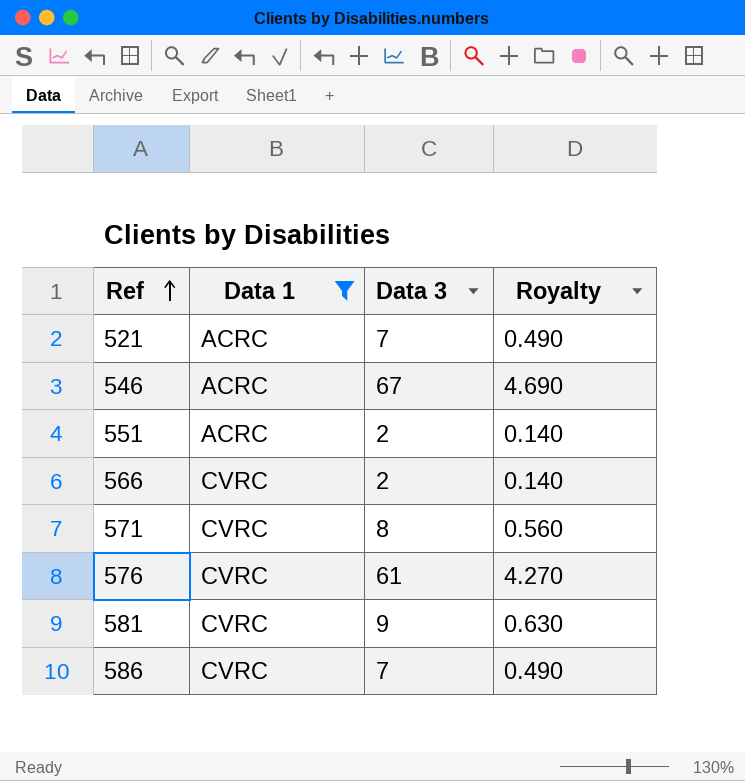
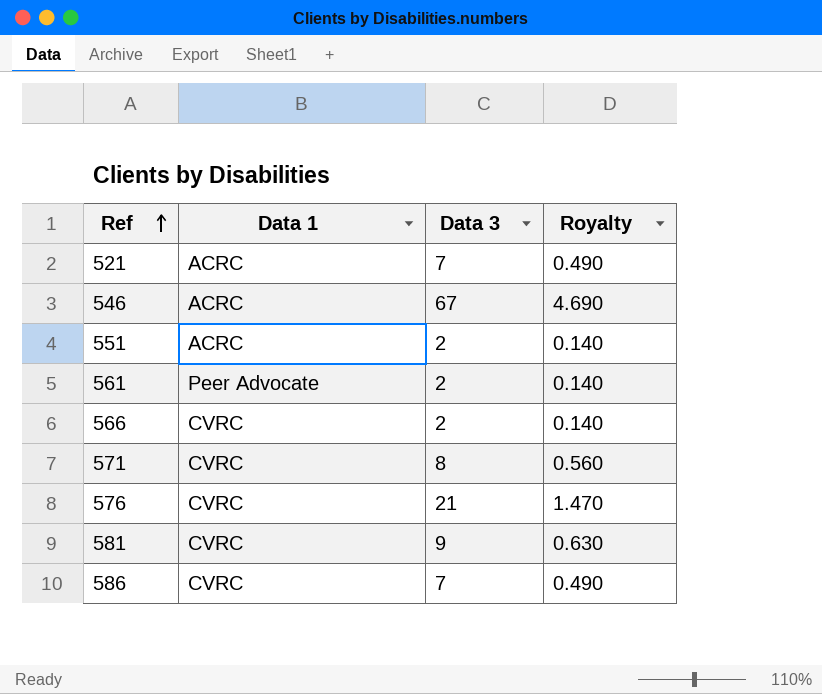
filter: Data 1 != Peer Advocate -> none
576 | Data 3: 61 -> 21
576 | Royalty: 4.270 -> 1.470

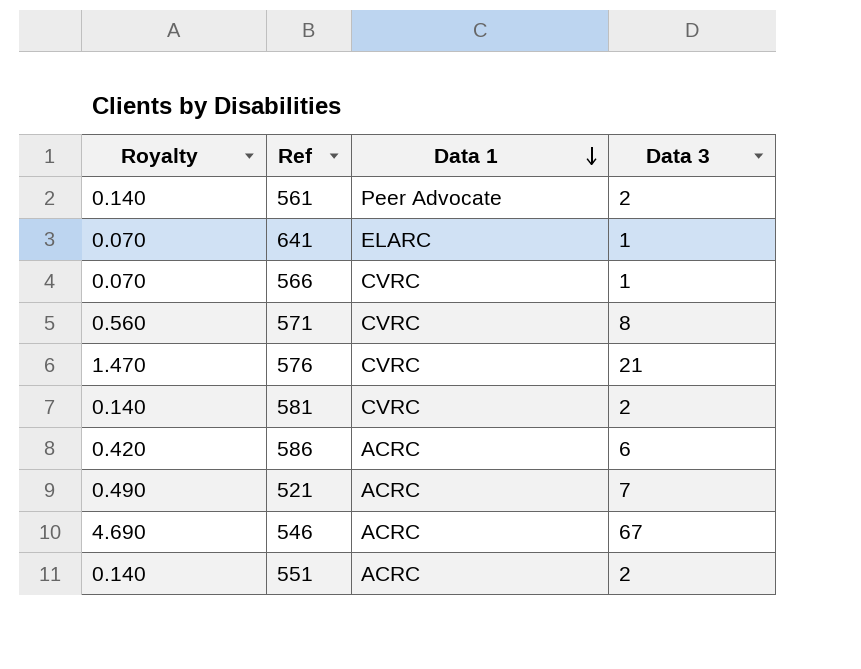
row order: Ref ascending -> Data 1 descending
column Royalty | position: 4 -> 1
row 641: none -> 0.070 | ELARC | 1
566 | Royalty: 0.140 -> 0.070
566 | Data 3: 2 -> 1
581 | Royalty: 0.630 -> 0.140
581 | Data 3: 9 -> 2
586 | Royalty: 0.490 -> 0.420
586 | Data 1: CVRC -> ACRC
586 | Data 3: 7 -> 6

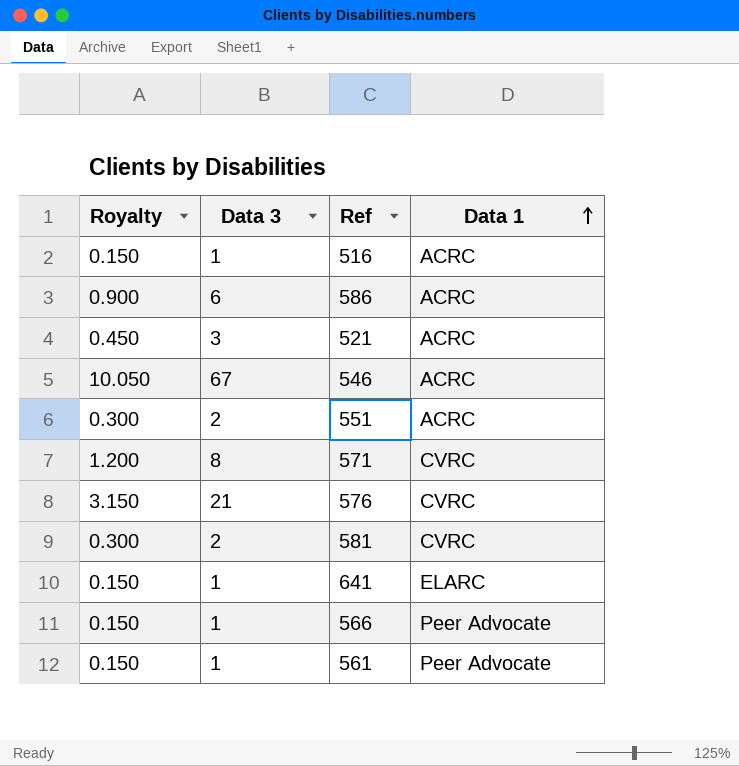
row order: Data 1 descending -> Data 1 ascending
column Royalty | formula: [Data 3] * 0.07 -> [Data 3] * 0.15
column Data 3 | position: 4 -> 2
row 516: none -> 0.150 | 1 | ACRC
521 | Data 3: 7 -> 3
566 | Data 1: CVRC -> Peer Advocate
561 | Data 3: 2 -> 1

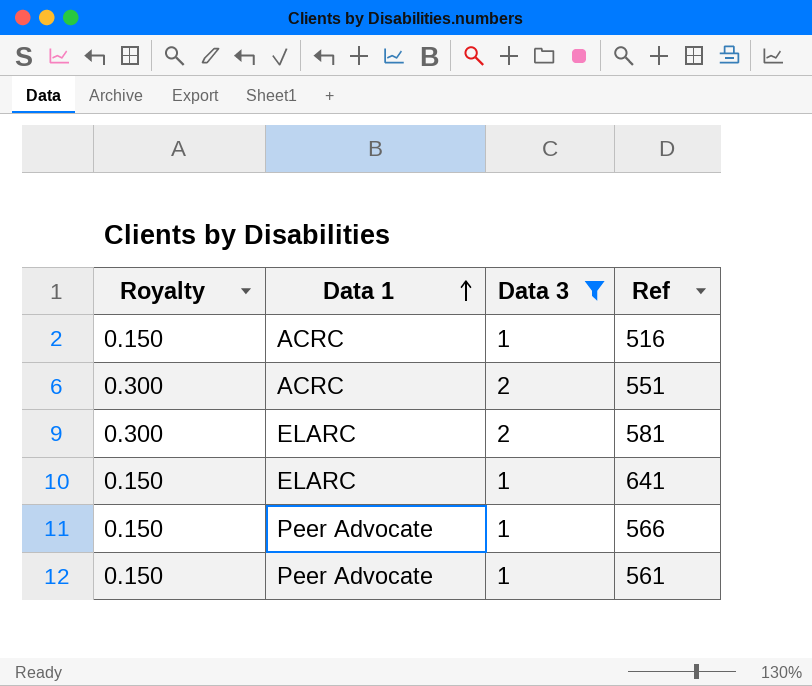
filter: none -> Data 3 <= 2
column Data 1 | position: 4 -> 2
581 | Data 1: CVRC -> ELARC

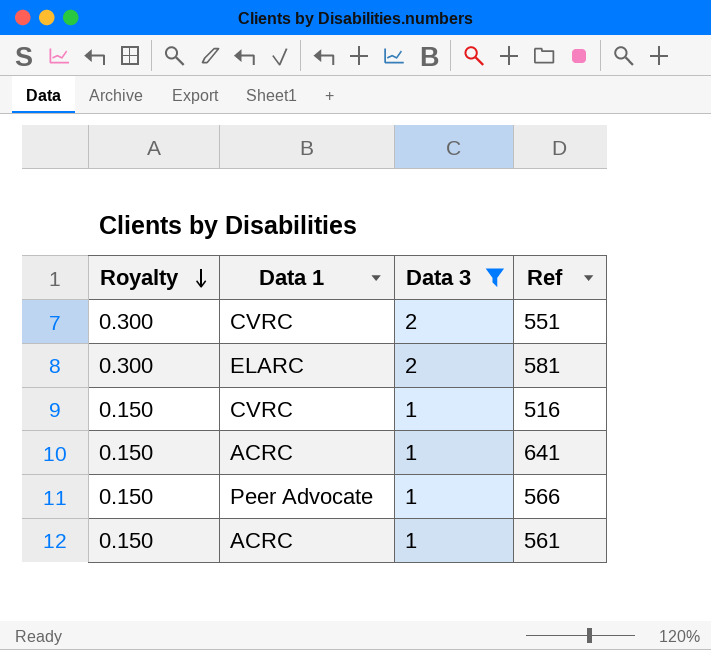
row order: Data 1 ascending -> Royalty descending
551 | Data 1: ACRC -> CVRC
516 | Data 1: ACRC -> CVRC
641 | Data 1: ELARC -> ACRC
561 | Data 1: Peer Advocate -> ACRC

